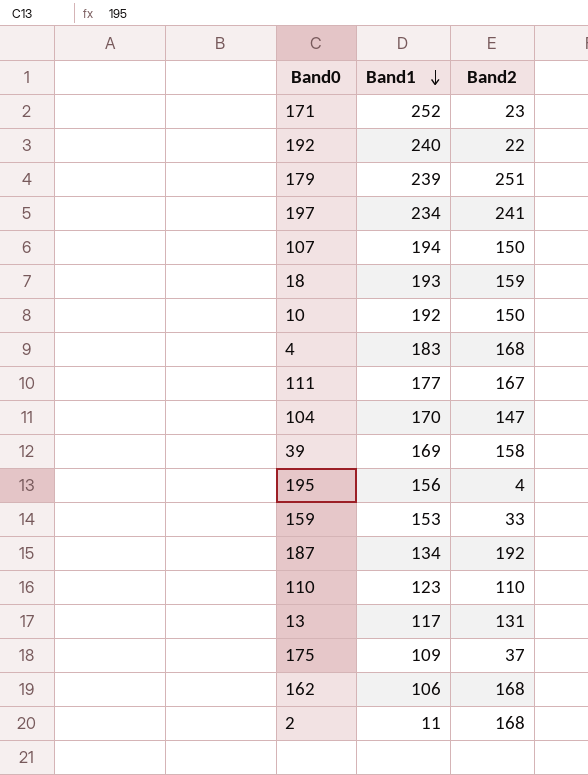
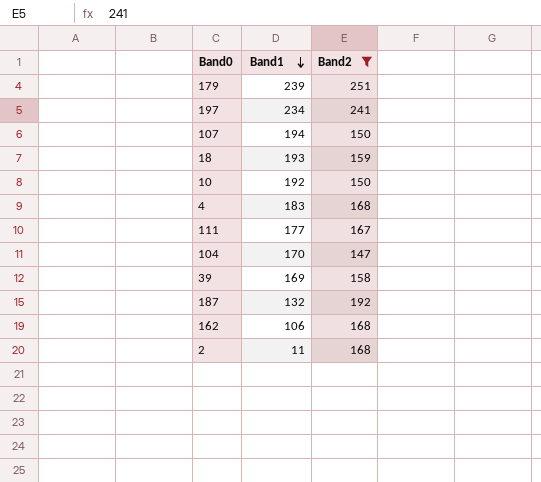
filter: none -> Band2 >= 147
187 | Band1: 134 -> 132

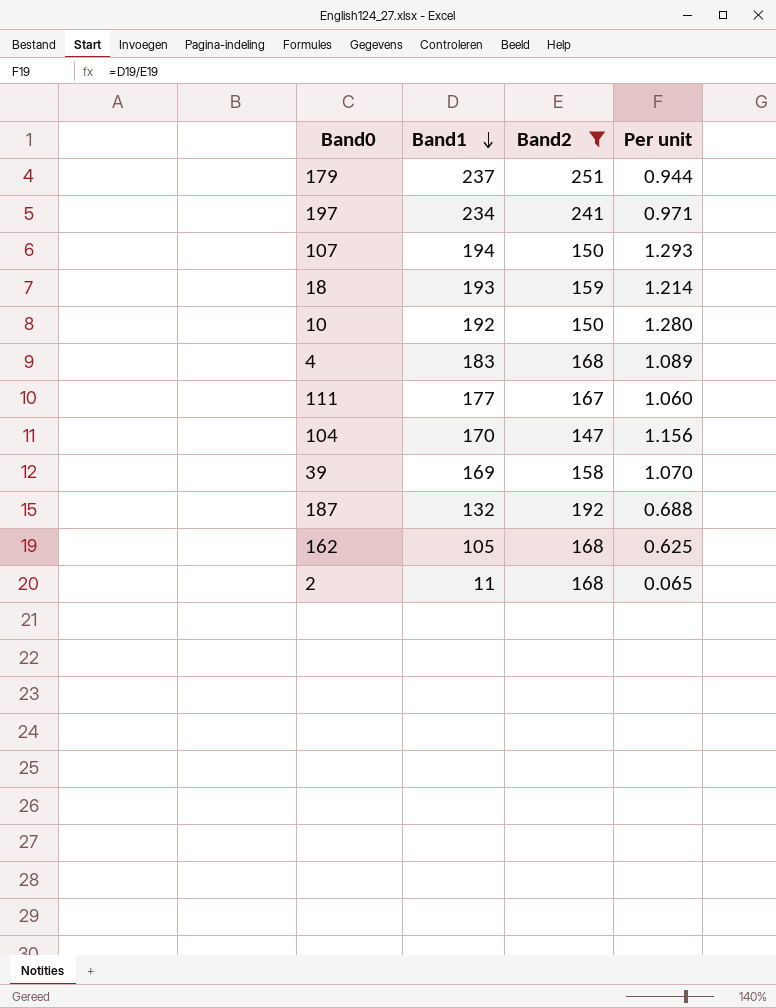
column Per unit | formula: none -> [Band1] / [Band2]
179 | Band1: 239 -> 237
162 | Band1: 106 -> 105

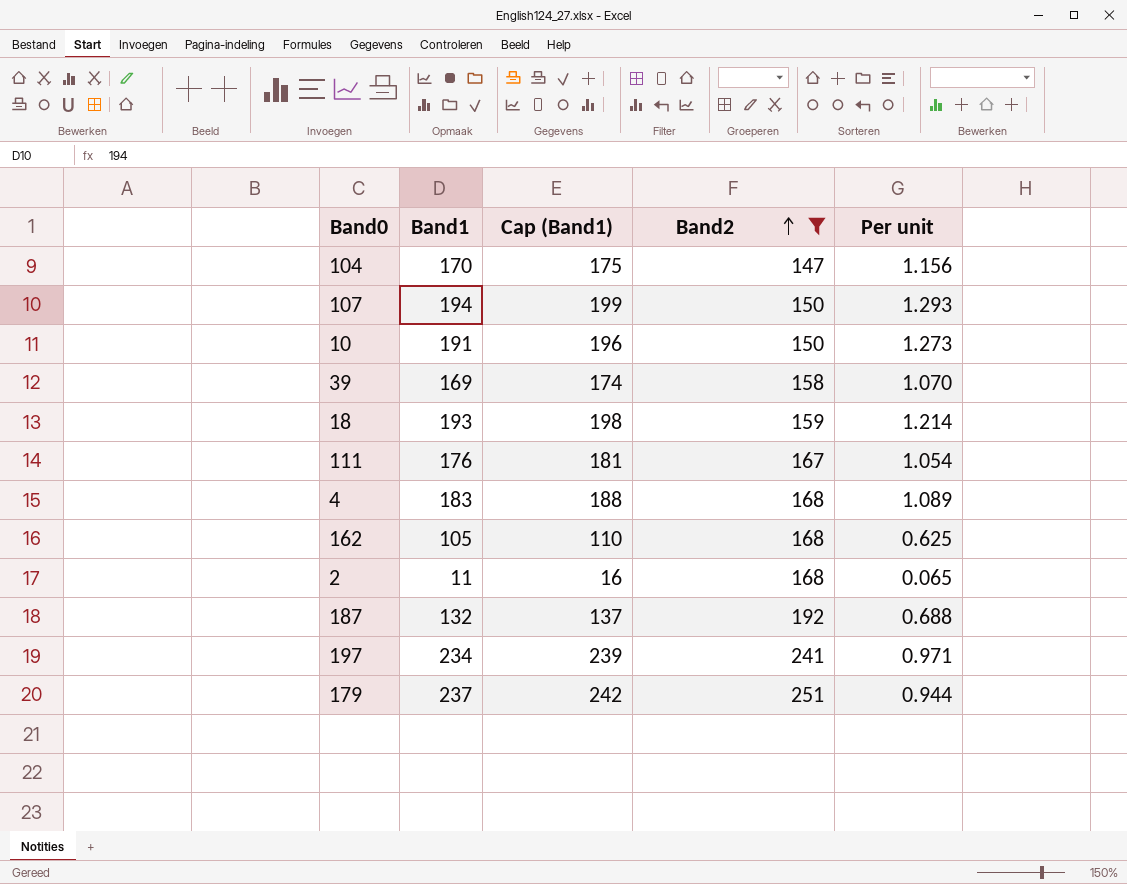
row order: Band1 descending -> Band2 ascending
column Cap (Band1) | formula: none -> [Band1] + 5
10 | Band1: 192 -> 191
10 | Per unit: 1.280 -> 1.273
111 | Band1: 177 -> 176
111 | Per unit: 1.060 -> 1.054

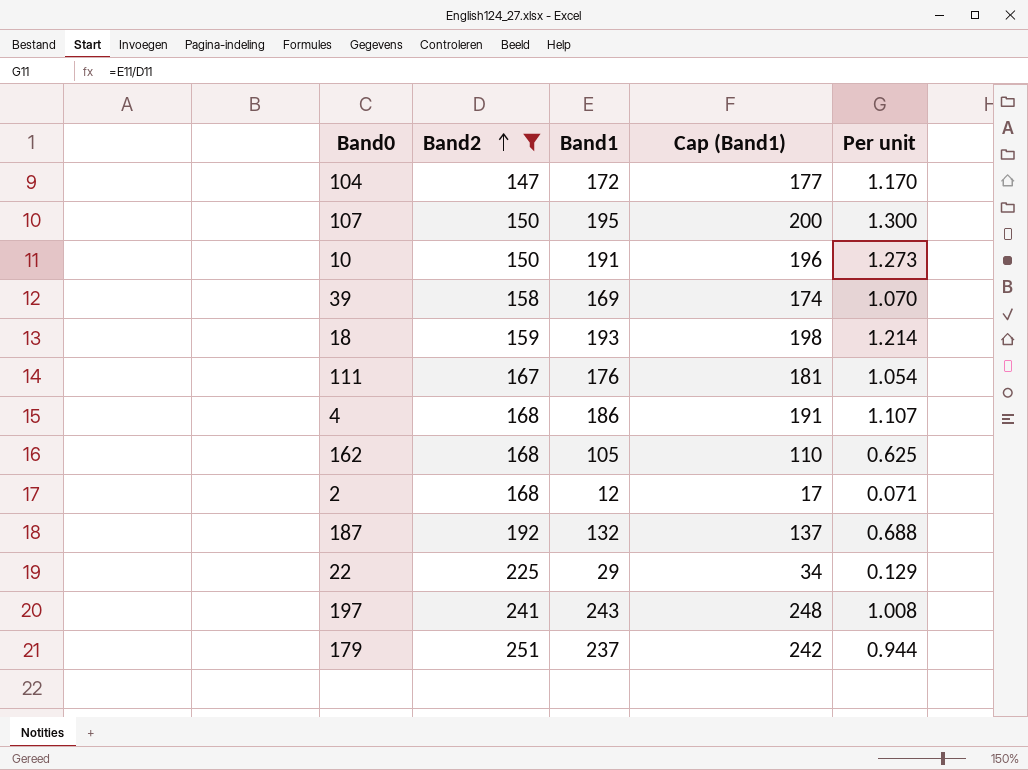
column Band2 | position: 4 -> 2
104 | Band1: 170 -> 172
104 | Cap (Band1): 175 -> 177
104 | Per unit: 1.156 -> 1.170
107 | Band1: 194 -> 195
107 | Cap (Band1): 199 -> 200
107 | Per unit: 1.293 -> 1.300
4 | Band1: 183 -> 186
4 | Cap (Band1): 188 -> 191
4 | Per unit: 1.089 -> 1.107
2 | Band1: 11 -> 12
2 | Cap (Band1): 16 -> 17
2 | Per unit: 0.065 -> 0.071
row 22: none -> 225 | 29 | 34 | 0.129
197 | Band1: 234 -> 243
197 | Cap (Band1): 239 -> 248
197 | Per unit: 0.971 -> 1.008

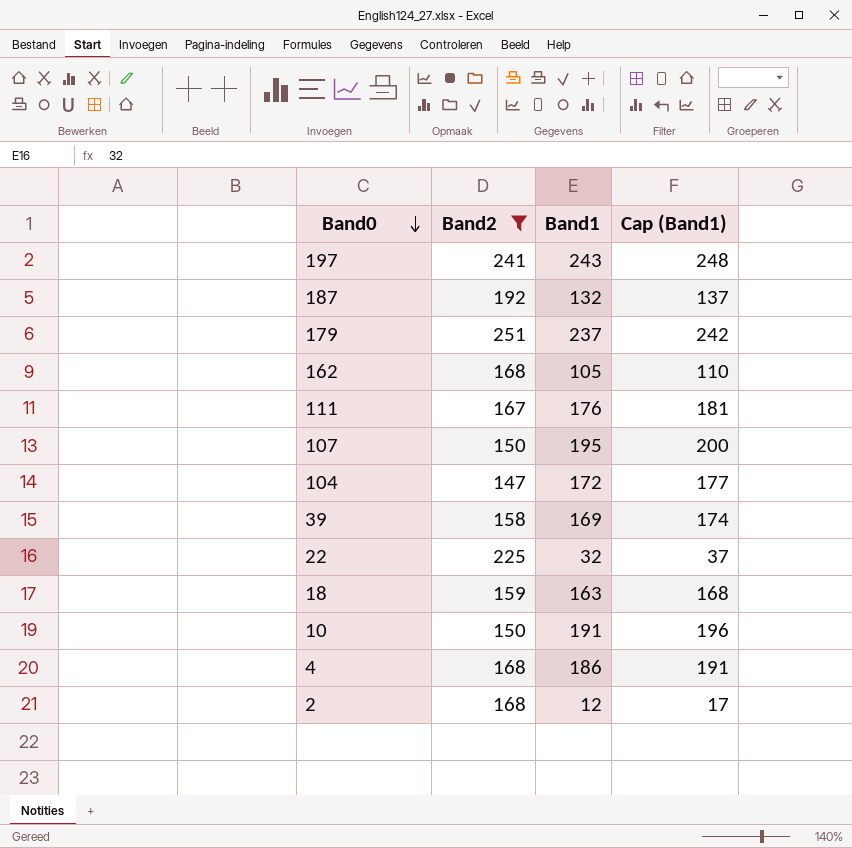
row order: Band2 ascending -> Band0 descending
column Per unit | formula: [Band1] / [Band2] -> none
22 | Band1: 29 -> 32
22 | Cap (Band1): 34 -> 37
18 | Band1: 193 -> 163
18 | Cap (Band1): 198 -> 168

